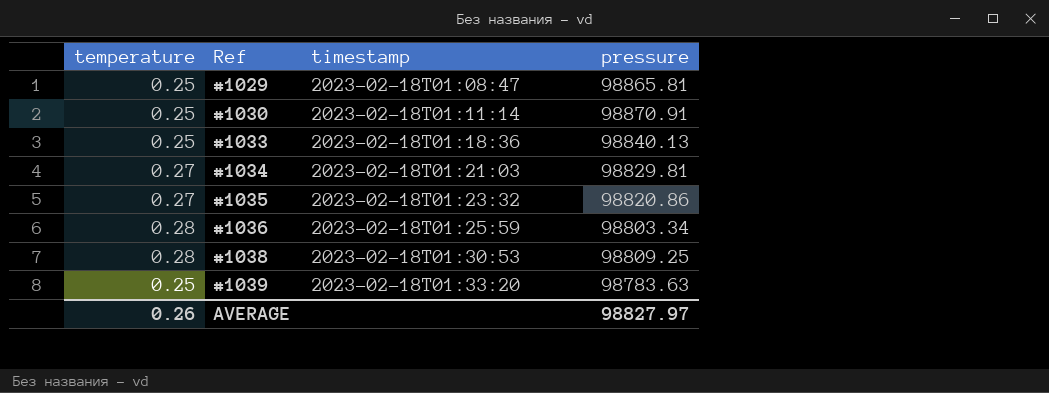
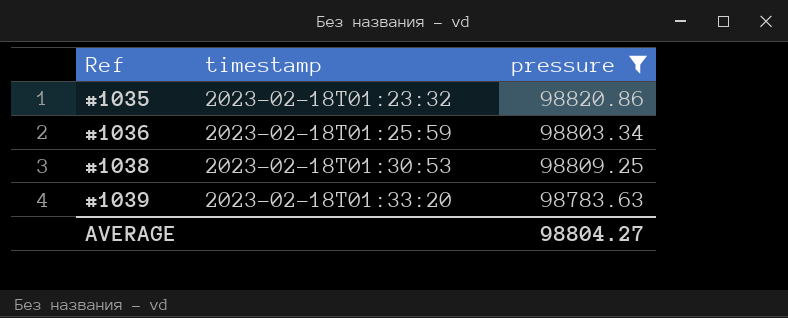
filter: none -> pressure <= 98820.86
column temperature | position: 1 -> none
AVERAGE | pressure: 98827.97 -> 98804.27

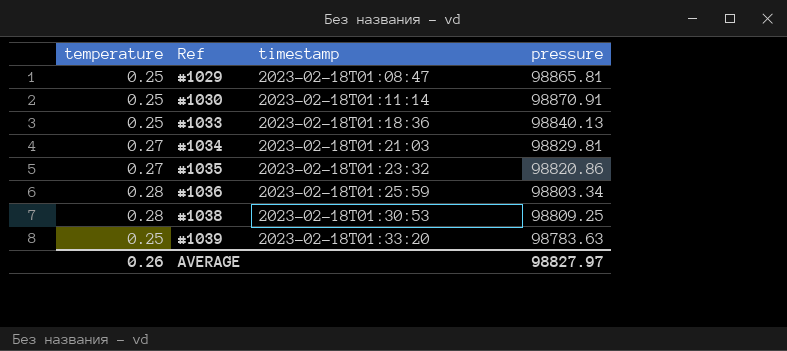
filter: pressure <= 98820.86 -> none
column temperature | position: none -> 1
AVERAGE | pressure: 98804.27 -> 98827.97

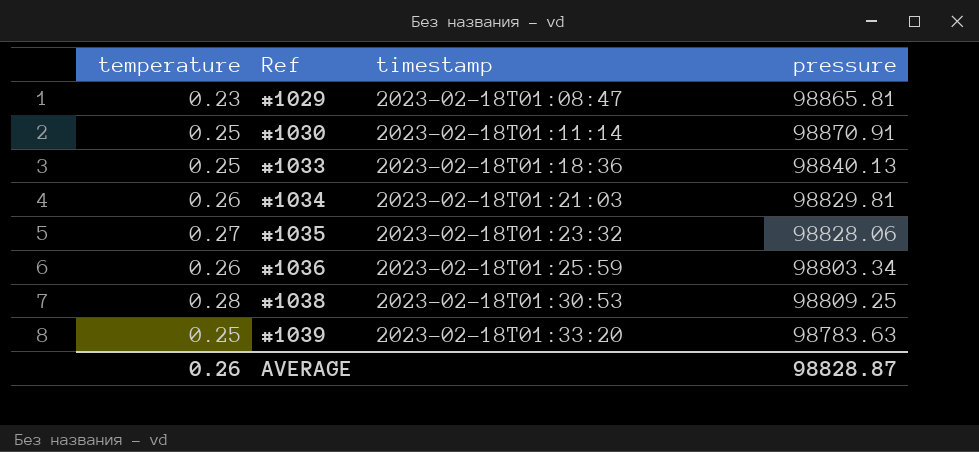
#1029 | temperature: 0.25 -> 0.23
#1034 | temperature: 0.27 -> 0.26
#1035 | pressure: 98820.86 -> 98828.06
#1036 | temperature: 0.28 -> 0.26
AVERAGE | pressure: 98827.97 -> 98828.87

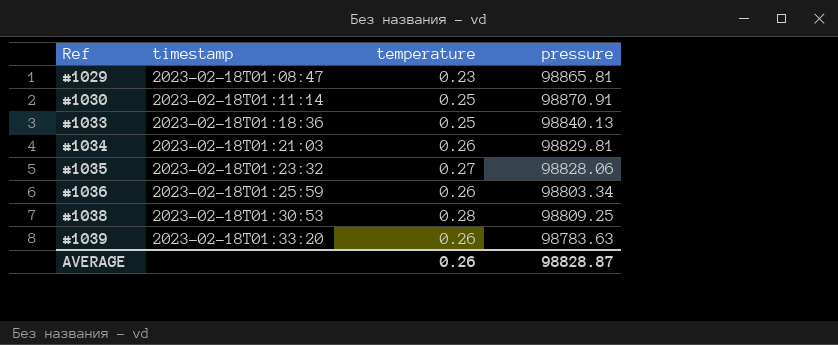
column temperature | position: 1 -> 3
#1039 | temperature: 0.25 -> 0.26

